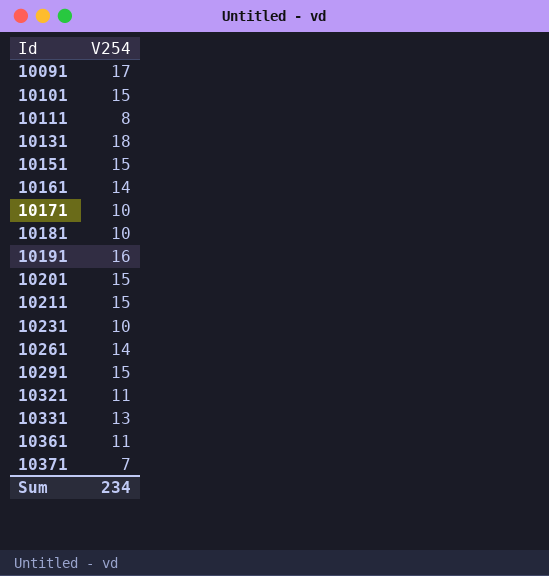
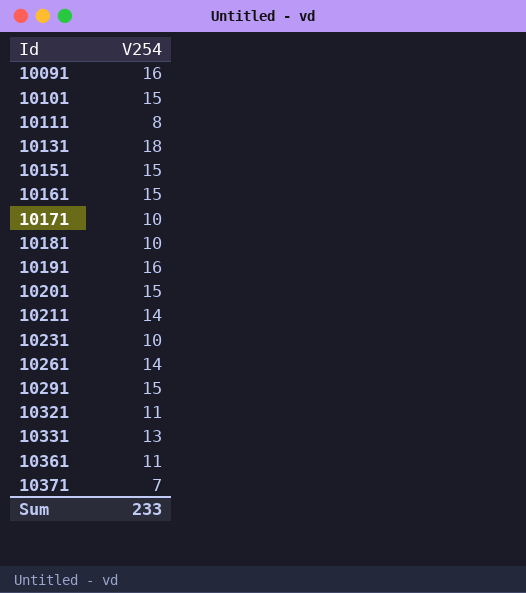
10091 | V254: 17 -> 16
10161 | V254: 14 -> 15
10211 | V254: 15 -> 14
Sum | V254: 234 -> 233

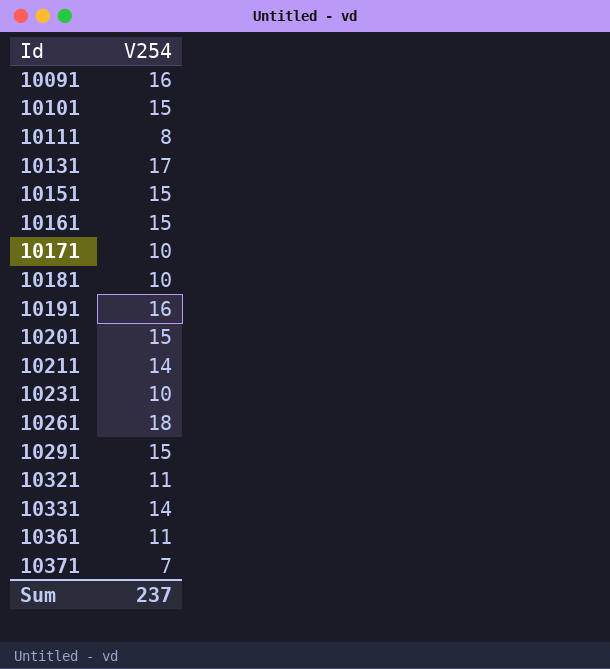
10131 | V254: 18 -> 17
10261 | V254: 14 -> 18
10331 | V254: 13 -> 14
Sum | V254: 233 -> 237

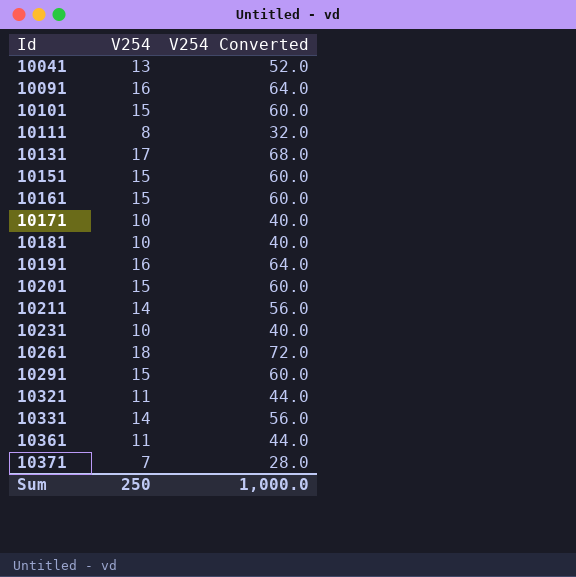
column V254 Converted | formula: none -> [V254] * 4
row 10041: none -> 13 | 52.0
Sum | V254: 237 -> 250

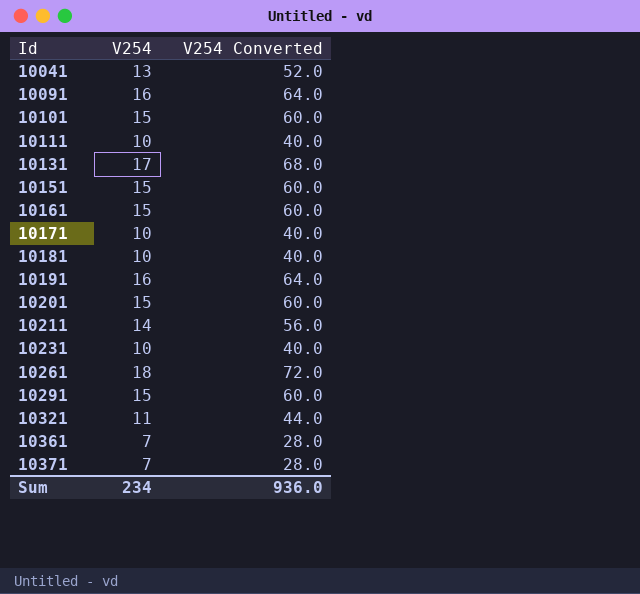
row 10331: 14 | 56.0 -> none
10111 | V254: 8 -> 10
10111 | V254 Converted: 32.0 -> 40.0
10361 | V254: 11 -> 7
10361 | V254 Converted: 44.0 -> 28.0
Sum | V254: 250 -> 234
Sum | V254 Converted: 1,000.0 -> 936.0

